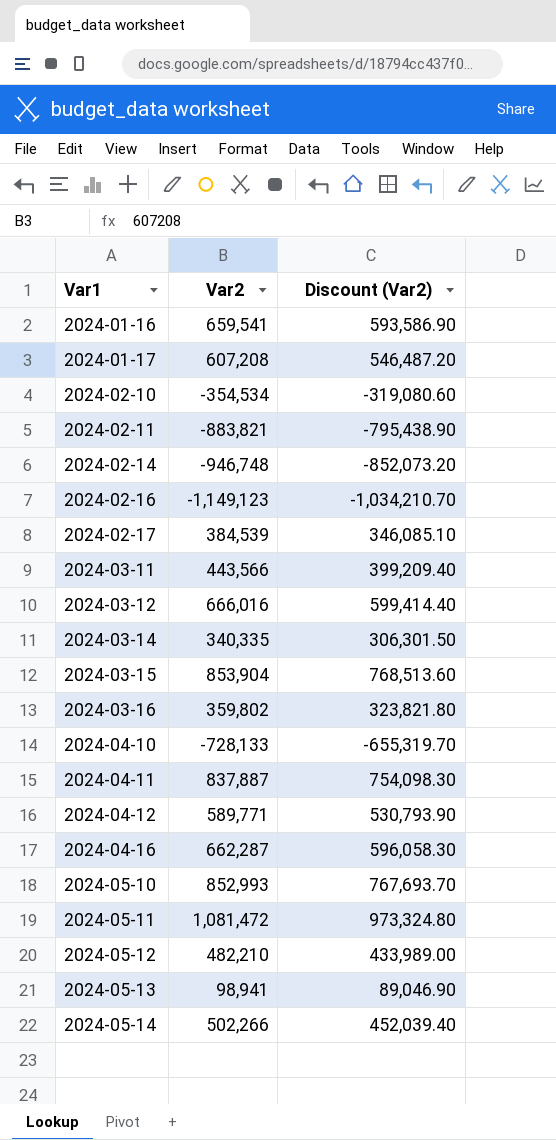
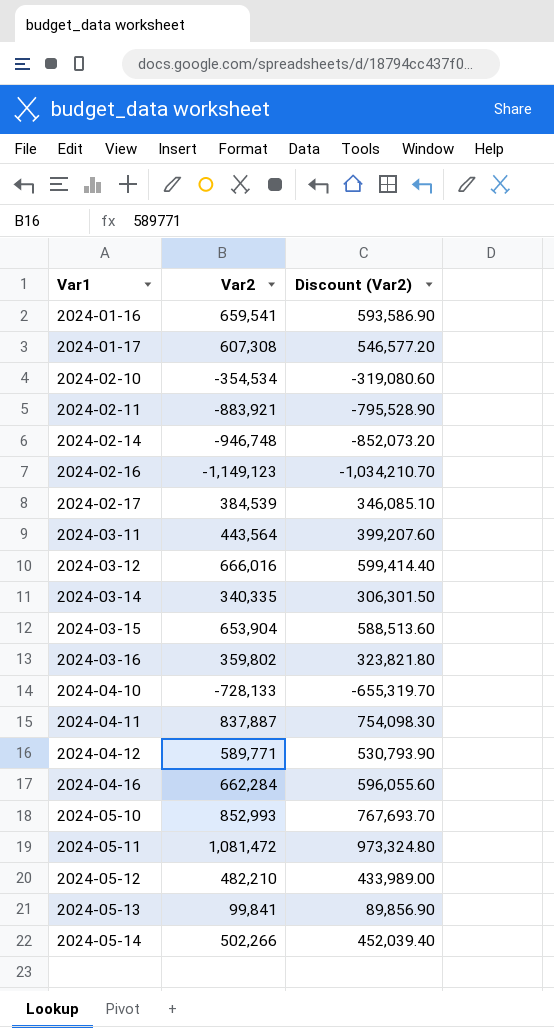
2024-01-17 | Var2: 607,208 -> 607,308
2024-01-17 | Discount (Var2): 546,487.20 -> 546,577.20
2024-02-11 | Var2: -883,821 -> -883,921
2024-02-11 | Discount (Var2): -795,438.90 -> -795,528.90
2024-03-11 | Var2: 443,566 -> 443,564
2024-03-11 | Discount (Var2): 399,209.40 -> 399,207.60
2024-03-15 | Var2: 853,904 -> 653,904
2024-03-15 | Discount (Var2): 768,513.60 -> 588,513.60
2024-04-16 | Var2: 662,287 -> 662,284
2024-04-16 | Discount (Var2): 596,058.30 -> 596,055.60
2024-05-13 | Var2: 98,941 -> 99,841
2024-05-13 | Discount (Var2): 89,046.90 -> 89,856.90

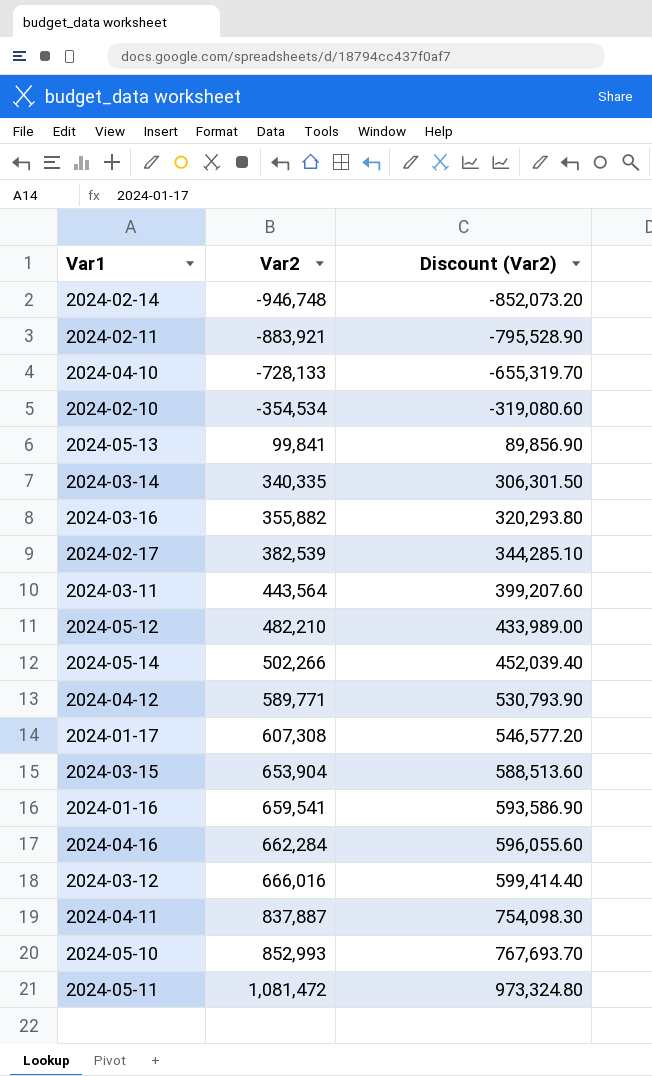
row order: Var1 ascending -> Var2 ascending
row 2024-02-16: -1,149,123 | -1,034,210.70 -> none
2024-03-16 | Var2: 359,802 -> 355,882
2024-03-16 | Discount (Var2): 323,821.80 -> 320,293.80
2024-02-17 | Var2: 384,539 -> 382,539
2024-02-17 | Discount (Var2): 346,085.10 -> 344,285.10

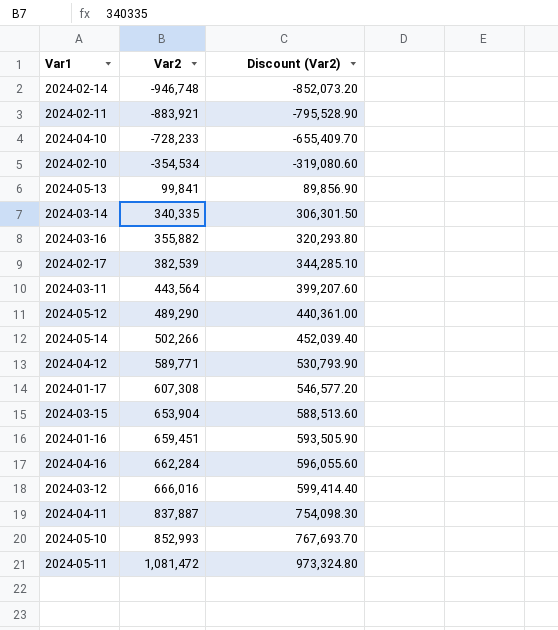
2024-04-10 | Var2: -728,133 -> -728,233
2024-04-10 | Discount (Var2): -655,319.70 -> -655,409.70
2024-05-12 | Var2: 482,210 -> 489,290
2024-05-12 | Discount (Var2): 433,989.00 -> 440,361.00
2024-01-16 | Var2: 659,541 -> 659,451
2024-01-16 | Discount (Var2): 593,586.90 -> 593,505.90

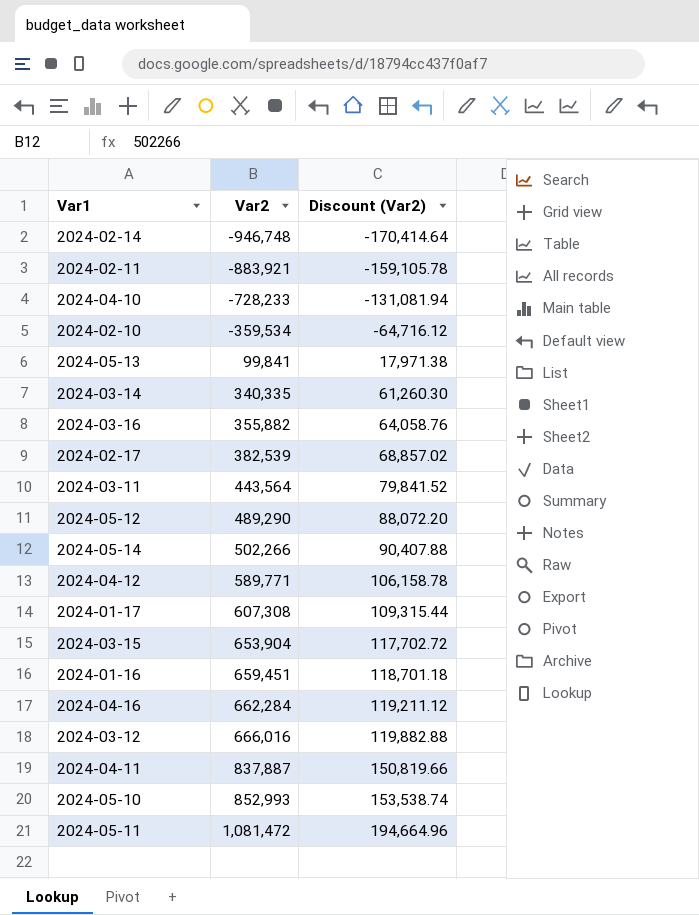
column Discount (Var2) | formula: [Var2] * 0.9 -> [Var2] * 0.18
2024-02-10 | Var2: -354,534 -> -359,534

